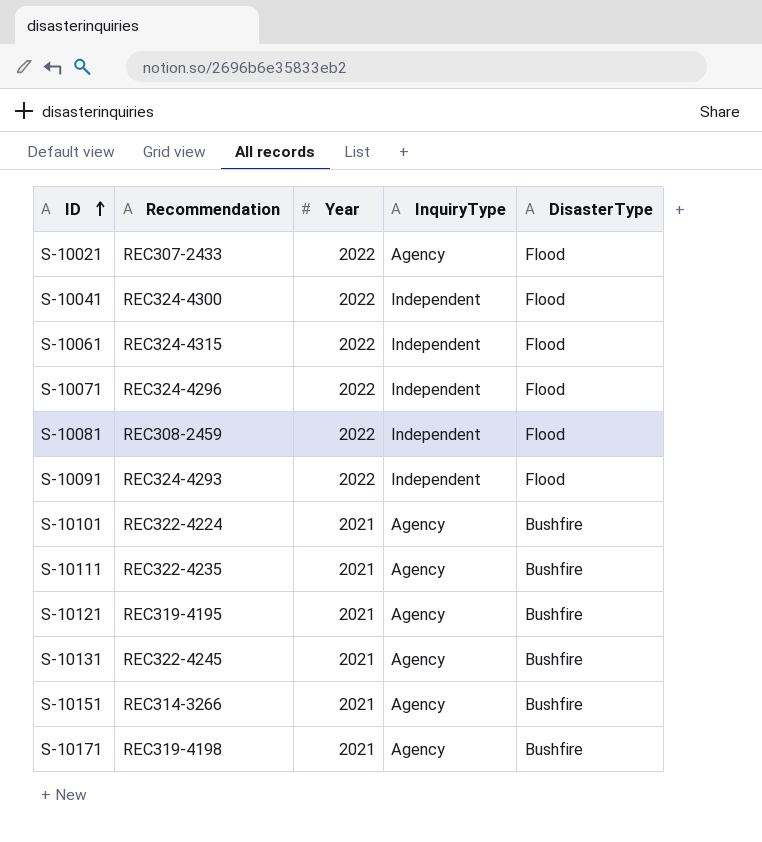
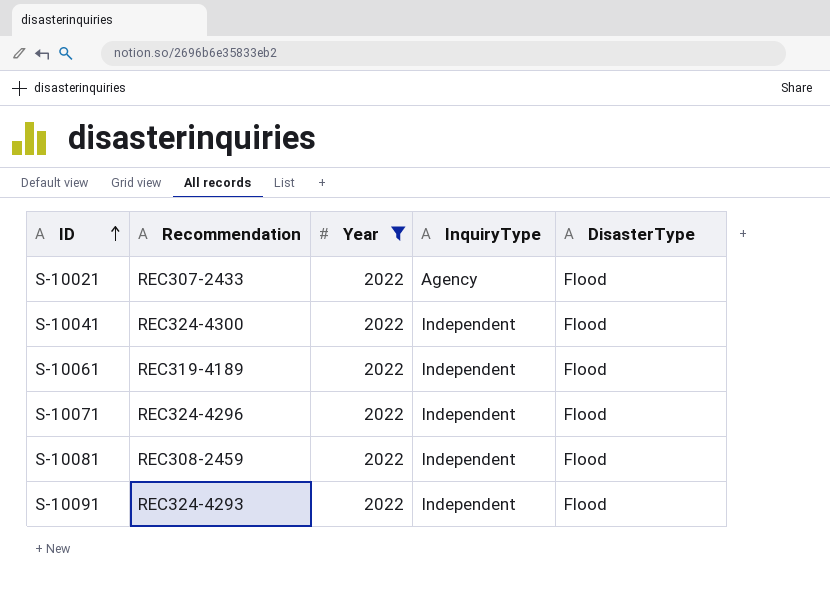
filter: none -> Year = 2022
S-10061 | Recommendation: REC324-4315 -> REC319-4189

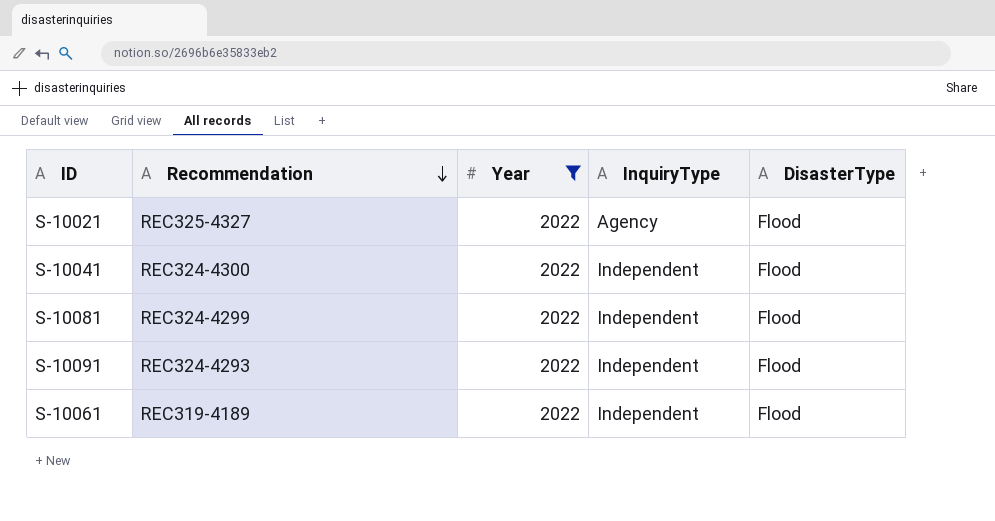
row order: ID ascending -> Recommendation descending
row S-10071: REC324-4296 | 2022 | Independent | Flood -> none
S-10021 | Recommendation: REC307-2433 -> REC325-4327
S-10081 | Recommendation: REC308-2459 -> REC324-4299

